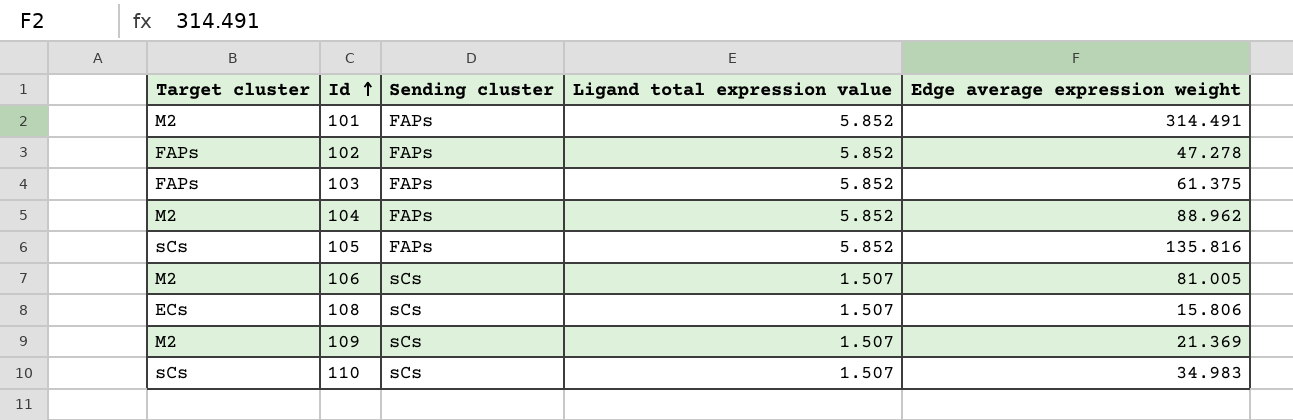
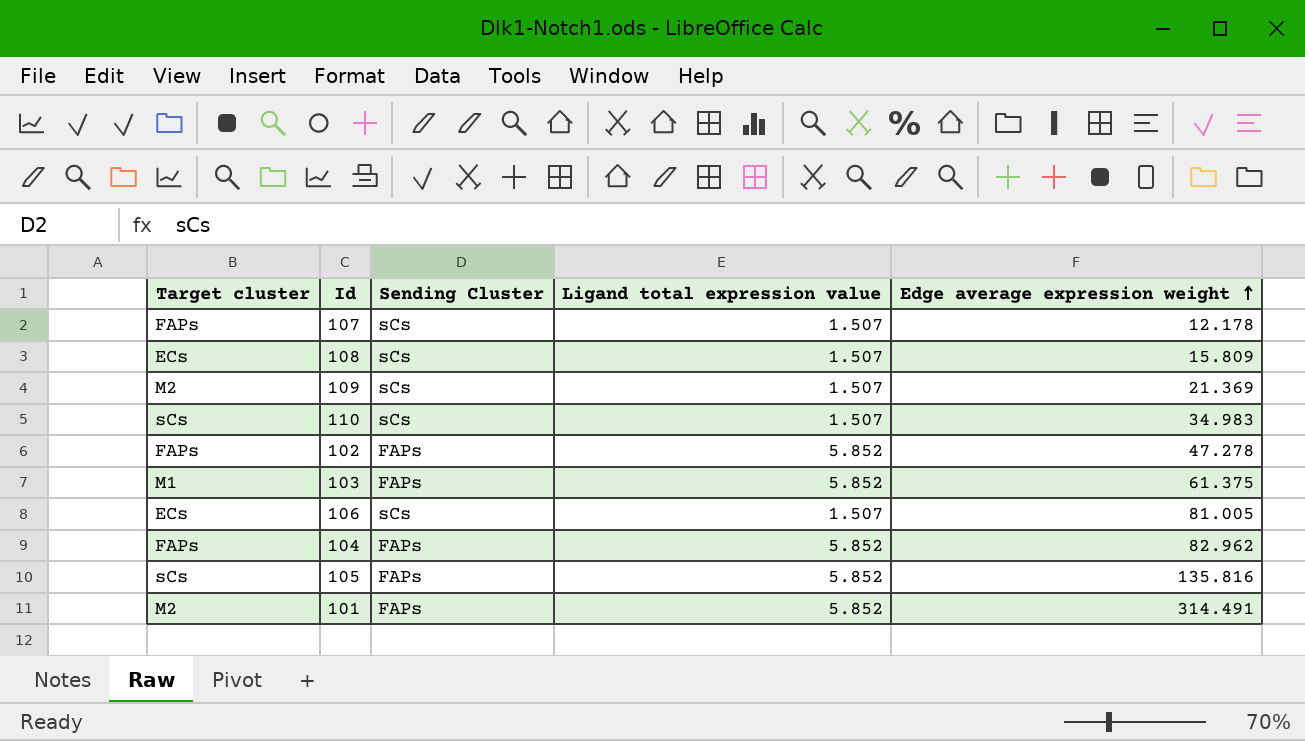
row order: Id ascending -> Edge average expression weight ascending
column name: Sending cluster -> Sending Cluster
row 107: none -> FAPs | sCs | 1.507 | 12.178
108 | Edge average expression weight: 15.806 -> 15.809
103 | Target cluster: FAPs -> M1
106 | Target cluster: M2 -> ECs
104 | Target cluster: M2 -> FAPs
104 | Edge average expression weight: 88.962 -> 82.962

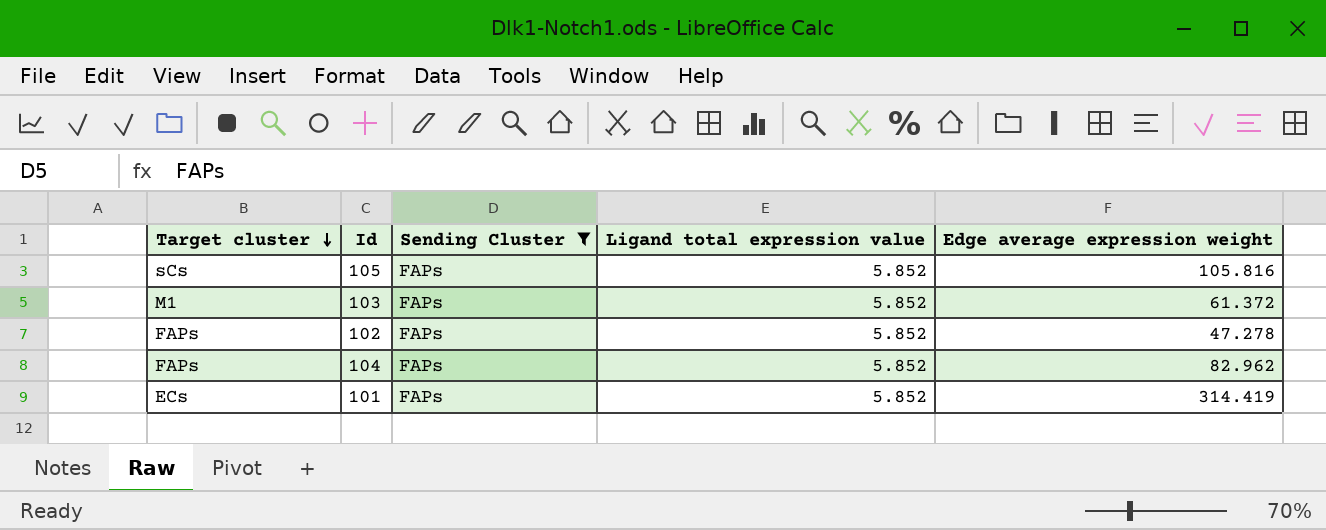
filter: none -> Sending Cluster = FAPs
row order: Edge average expression weight ascending -> Target cluster descending
105 | Edge average expression weight: 135.816 -> 105.816
103 | Edge average expression weight: 61.375 -> 61.372
101 | Target cluster: M2 -> ECs
101 | Edge average expression weight: 314.491 -> 314.419

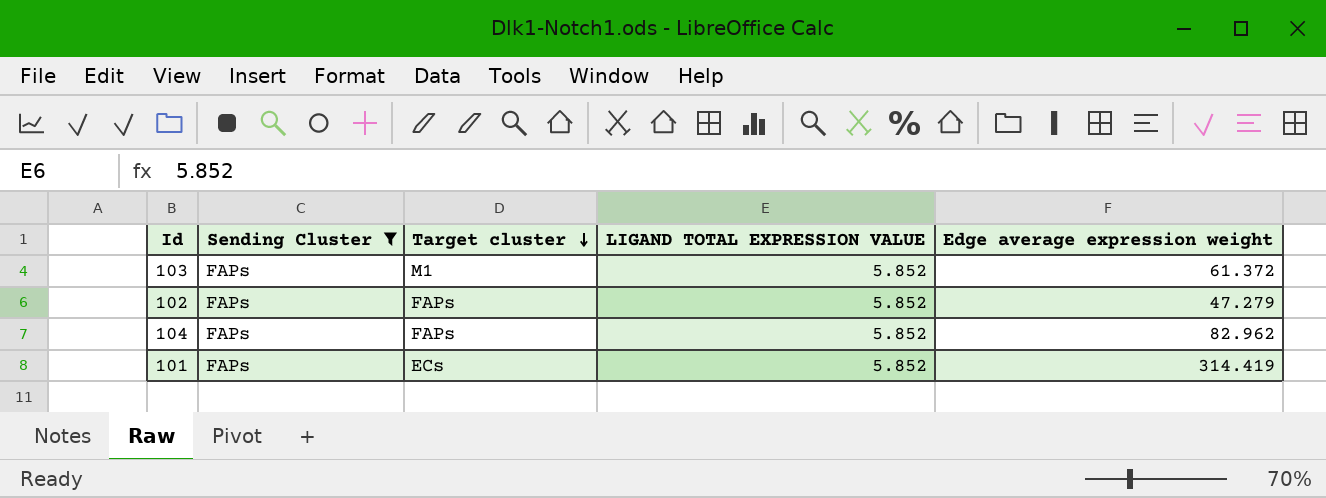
column Target cluster | position: 1 -> 3
column name: Ligand total expression value -> LIGAND TOTAL EXPRESSION VALUE
row 105: sCs | FAPs | 5.852 | 105.816 -> none
102 | Edge average expression weight: 47.278 -> 47.279

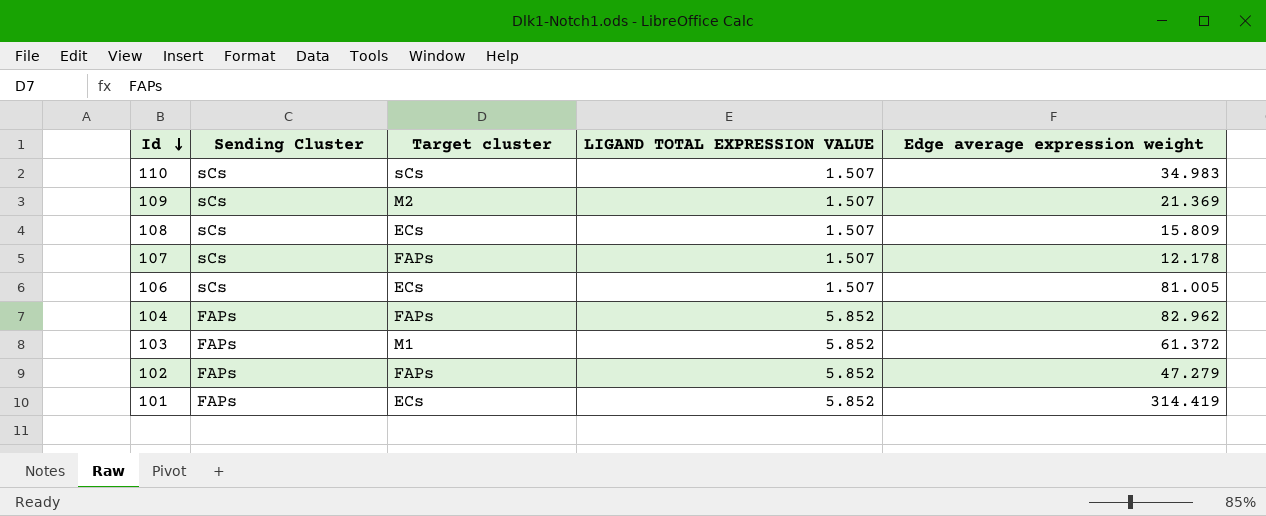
filter: Sending Cluster = FAPs -> none
row order: Target cluster descending -> Id descending

